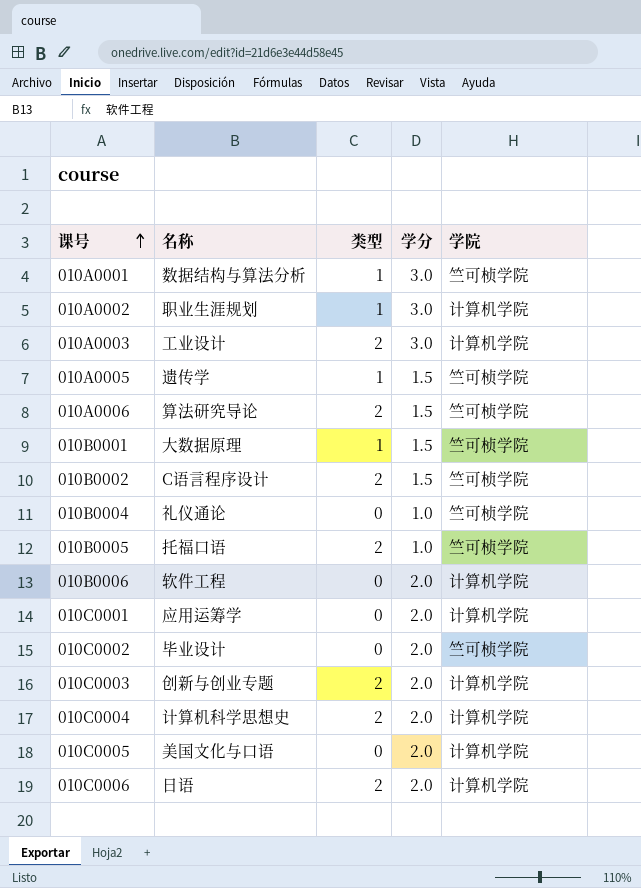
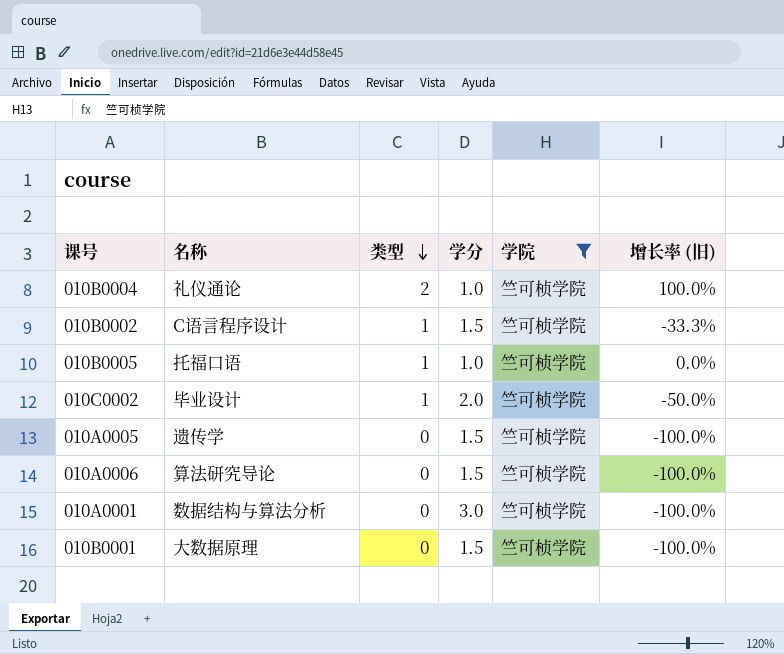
filter: none -> 学院 = 竺可桢学院
row order: 课号 ascending -> 类型 descending
column 增长率 (旧) | formula: none -> ([类型] - [学分]) / [学分]
010B0004 | 类型: 0 -> 2
010B0002 | 类型: 2 -> 1
010B0005 | 类型: 2 -> 1
010C0002 | 类型: 0 -> 1
010A0005 | 类型: 1 -> 0
010A0006 | 类型: 2 -> 0
010A0001 | 类型: 1 -> 0
010B0001 | 类型: 1 -> 0

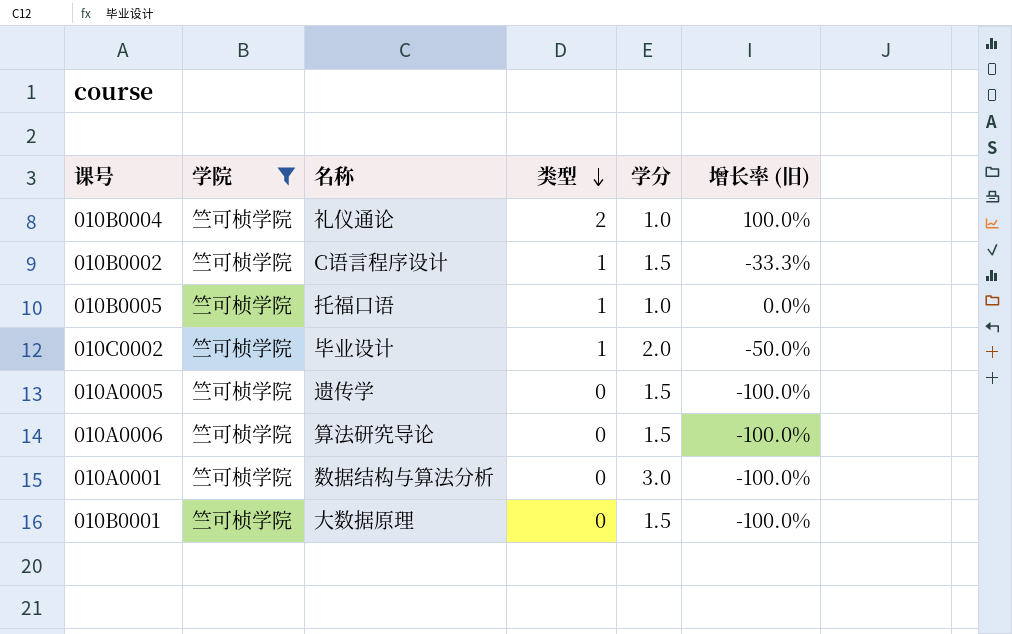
column 学院 | position: 5 -> 2

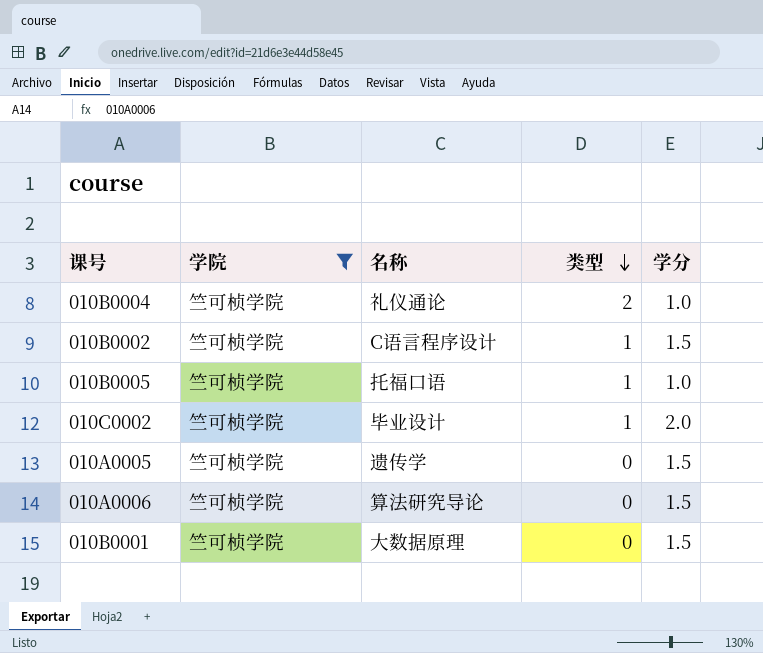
column 增长率 (旧) | formula: ([类型] - [学分]) / [学分] -> none
row 010A0001: 竺可桢学院 | 数据结构与算法分析 | 0 | 3.0 | -100.0% -> none

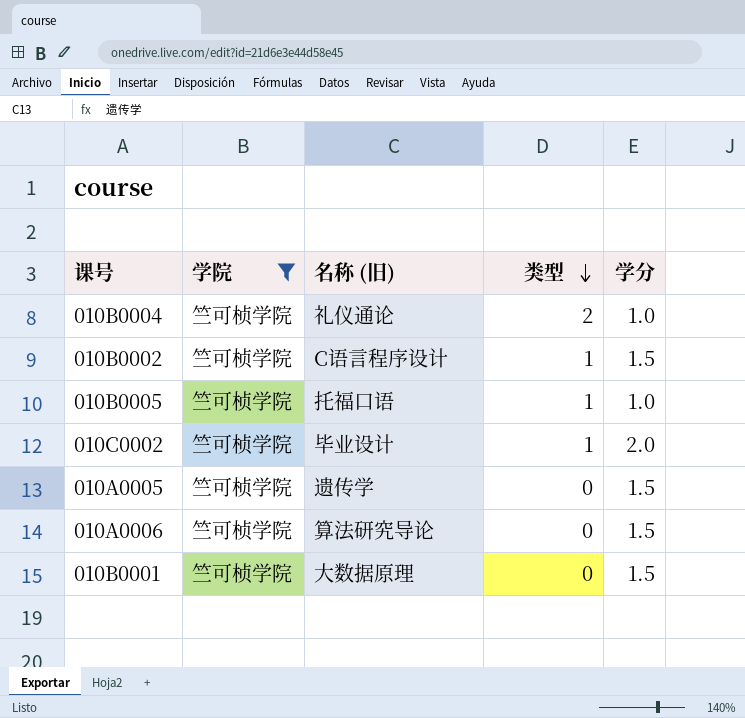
column name: 名称 -> 名称 (旧)

